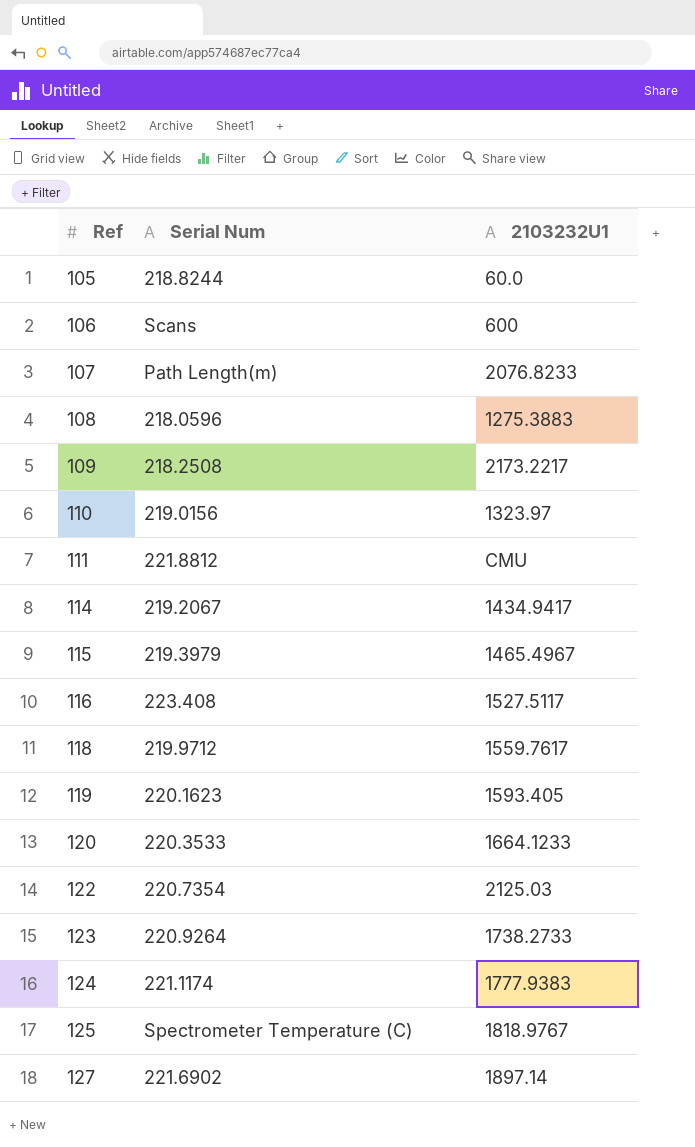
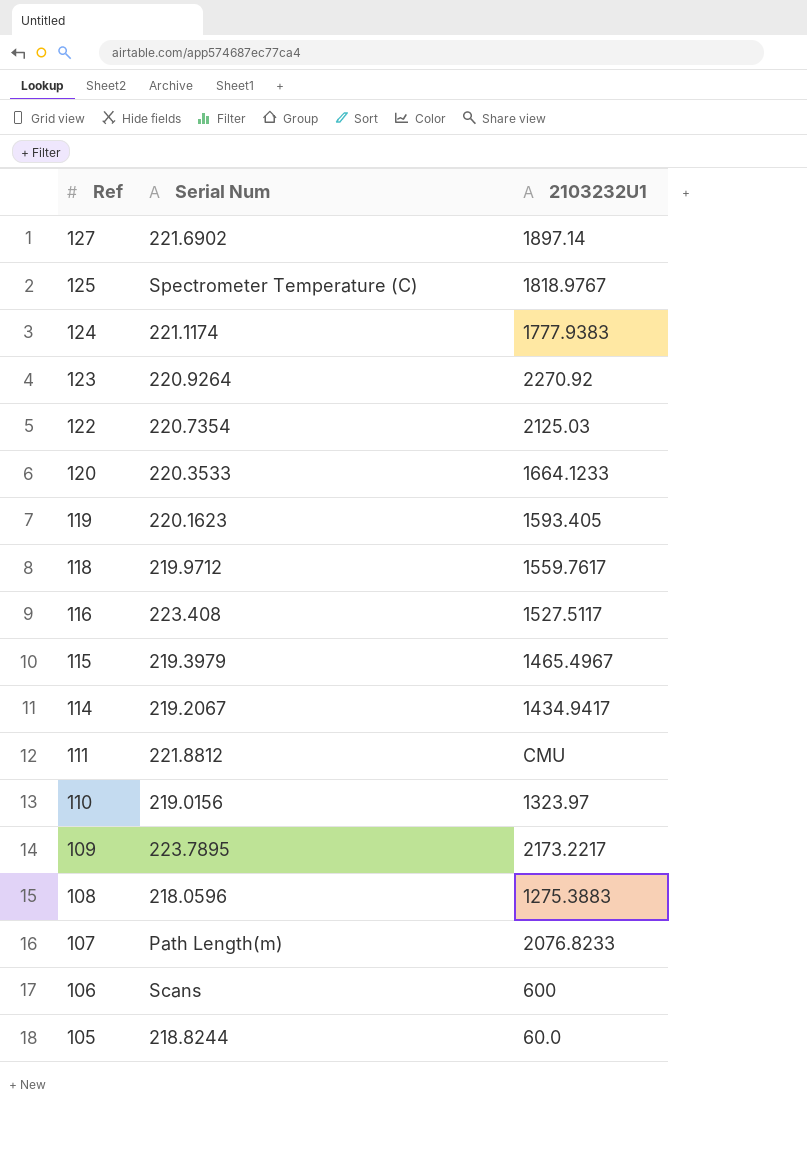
row order: Ref ascending -> Ref descending
123 | 2103232U1: 1738.2733 -> 2270.92
109 | Serial Num: 218.2508 -> 223.7895

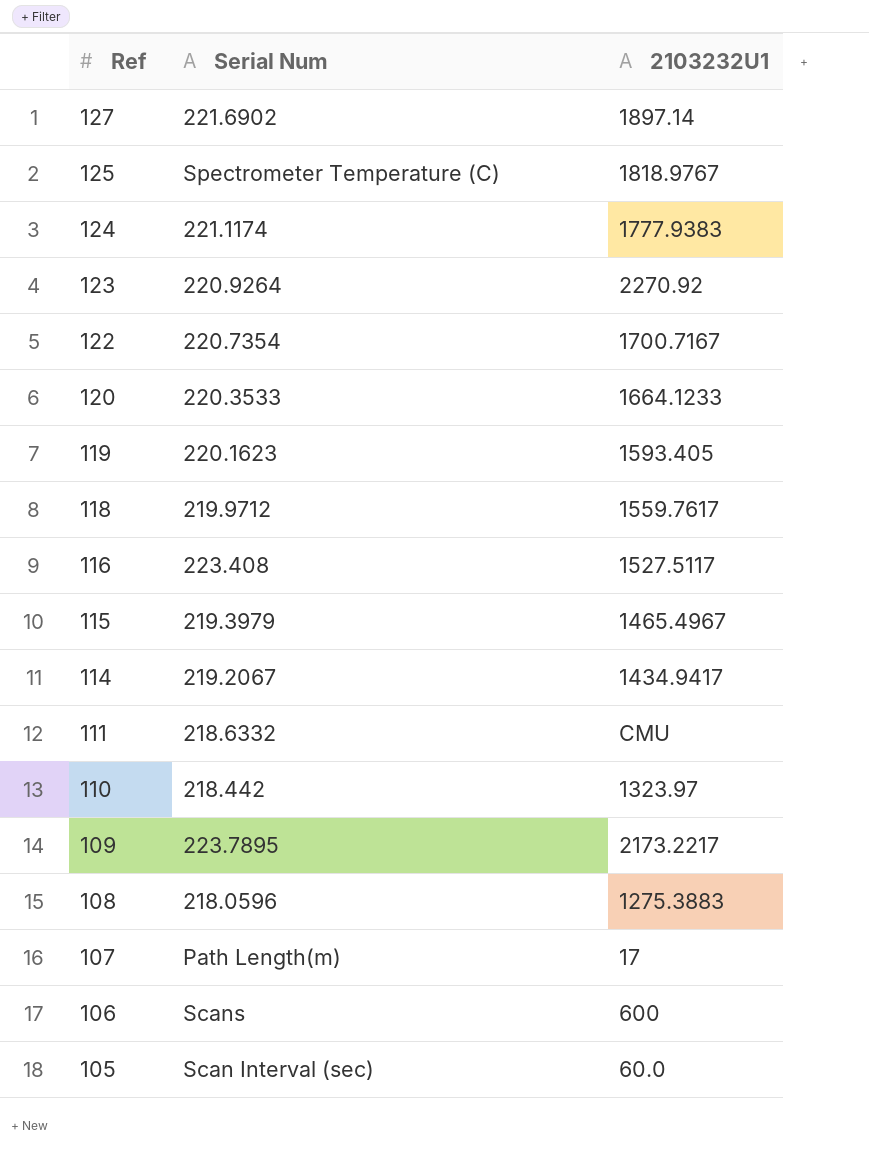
122 | 2103232U1: 2125.03 -> 1700.7167
111 | Serial Num: 221.8812 -> 218.6332
110 | Serial Num: 219.0156 -> 218.442
107 | 2103232U1: 2076.8233 -> 17
105 | Serial Num: 218.8244 -> Scan Interval (sec)

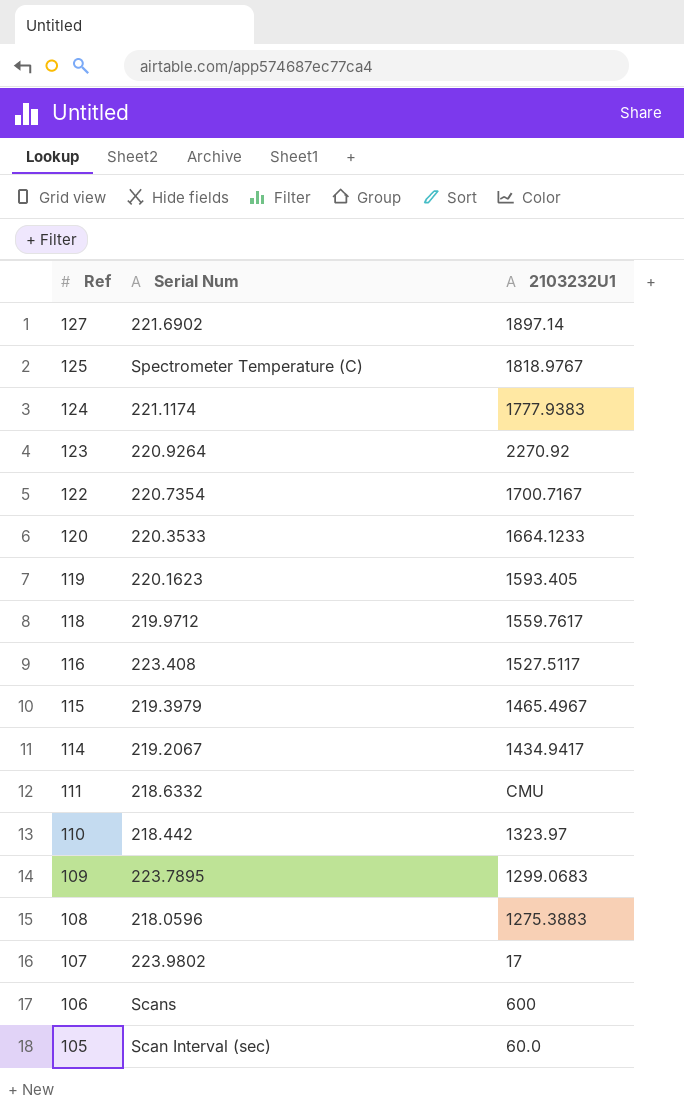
109 | 2103232U1: 2173.2217 -> 1299.0683
107 | Serial Num: Path Length(m) -> 223.9802

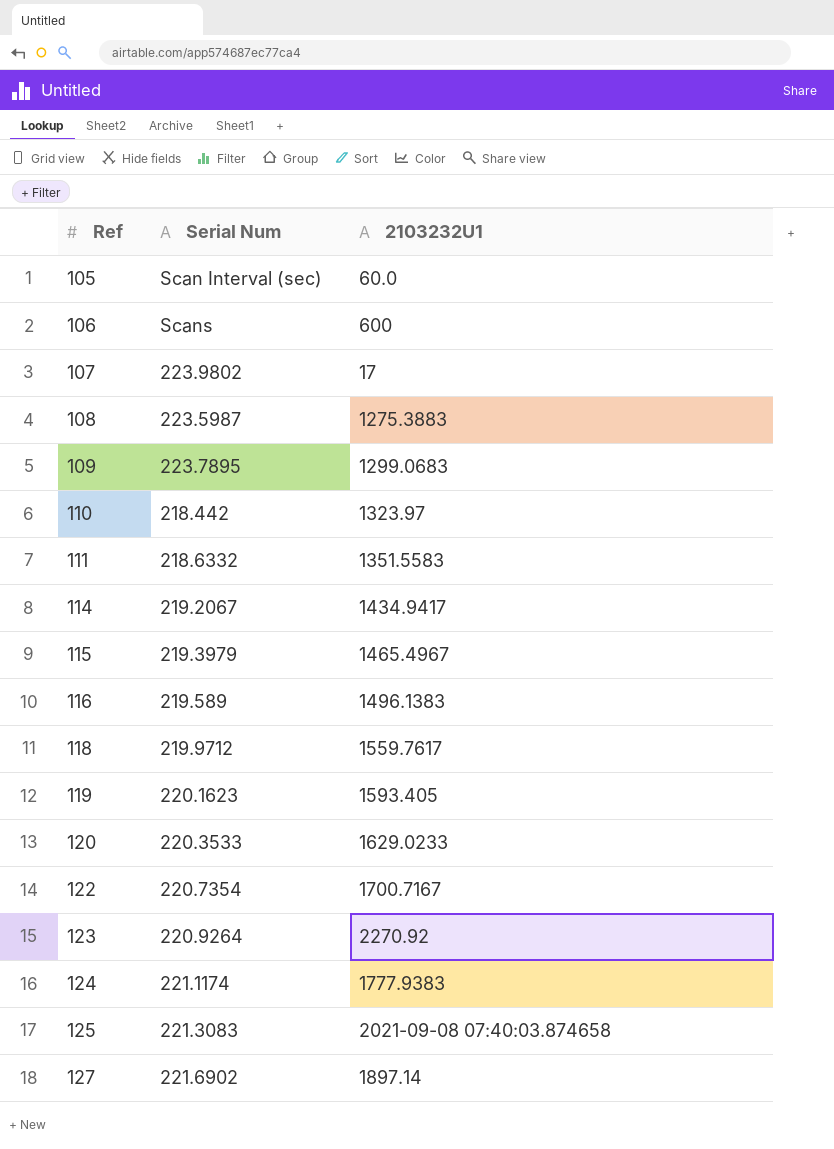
row order: Ref descending -> Ref ascending
108 | Serial Num: 218.0596 -> 223.5987
111 | 2103232U1: CMU -> 1351.5583
116 | Serial Num: 223.408 -> 219.589
116 | 2103232U1: 1527.5117 -> 1496.1383
120 | 2103232U1: 1664.1233 -> 1629.0233
125 | Serial Num: Spectrometer Temperature (C) -> 221.3083
125 | 2103232U1: 1818.9767 -> 2021-09-08 07:40:03.874658

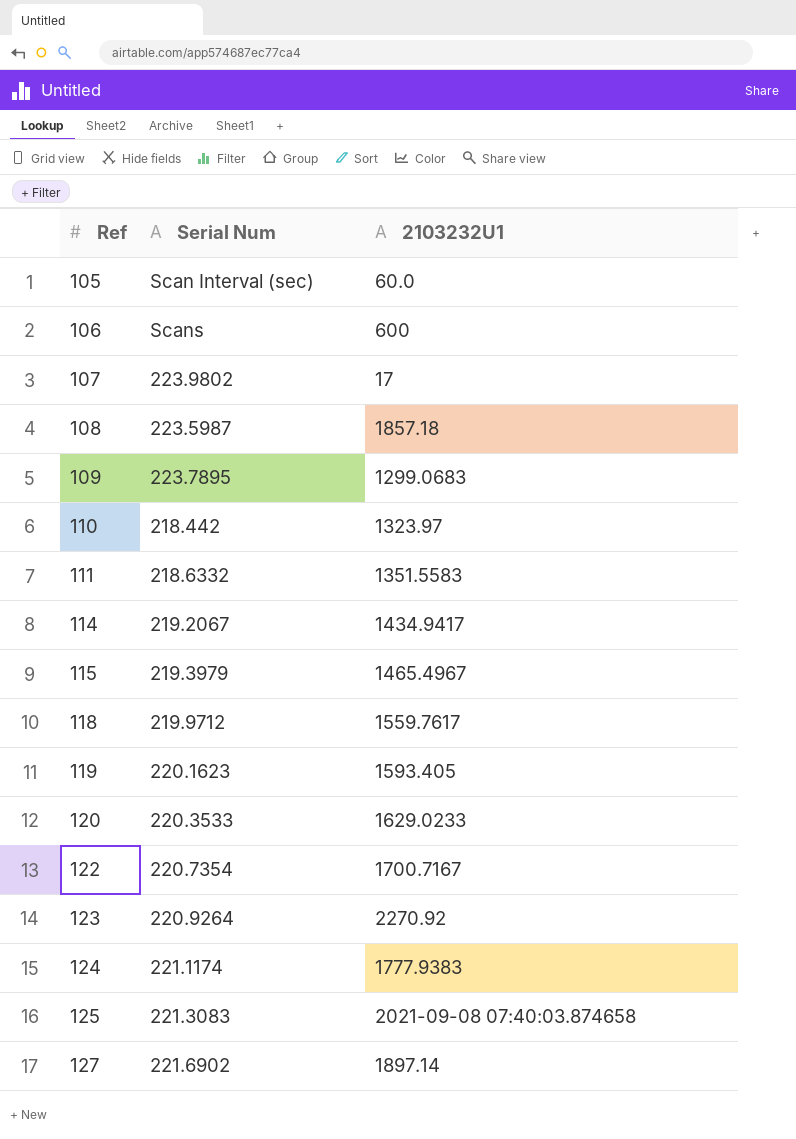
row 116: 219.589 | 1496.1383 -> none
108 | 2103232U1: 1275.3883 -> 1857.18

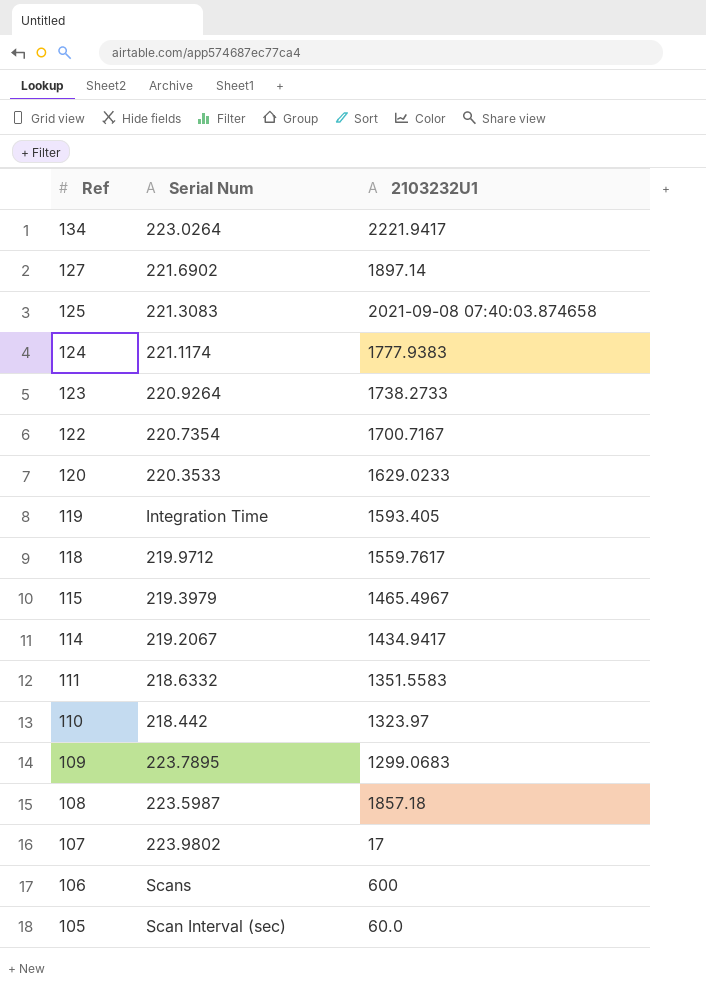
row order: Ref ascending -> Ref descending
row 134: none -> 223.0264 | 2221.9417
123 | 2103232U1: 2270.92 -> 1738.2733
119 | Serial Num: 220.1623 -> Integration Time

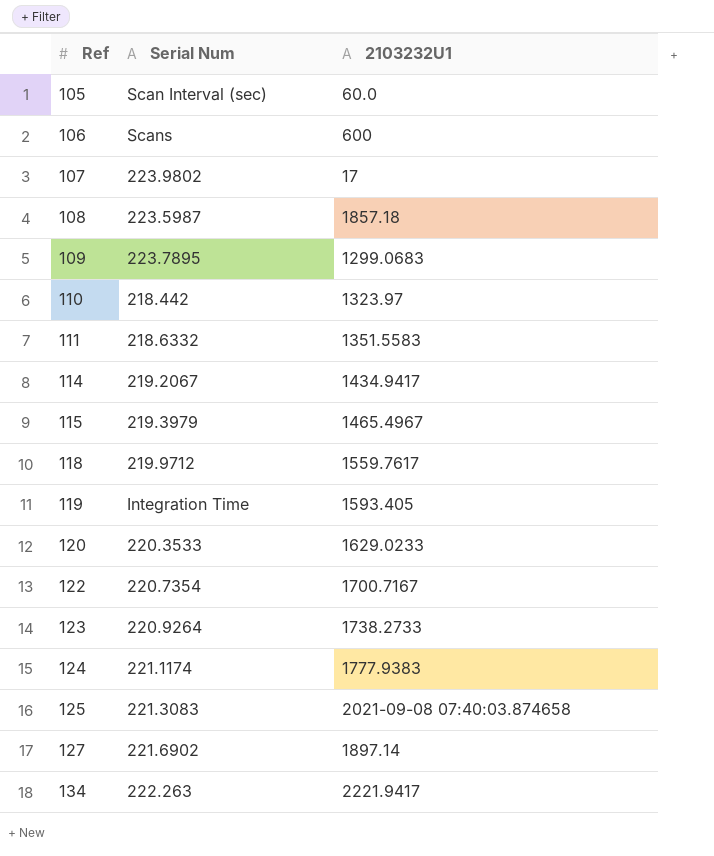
row order: Ref descending -> Ref ascending
134 | Serial Num: 223.0264 -> 222.263

